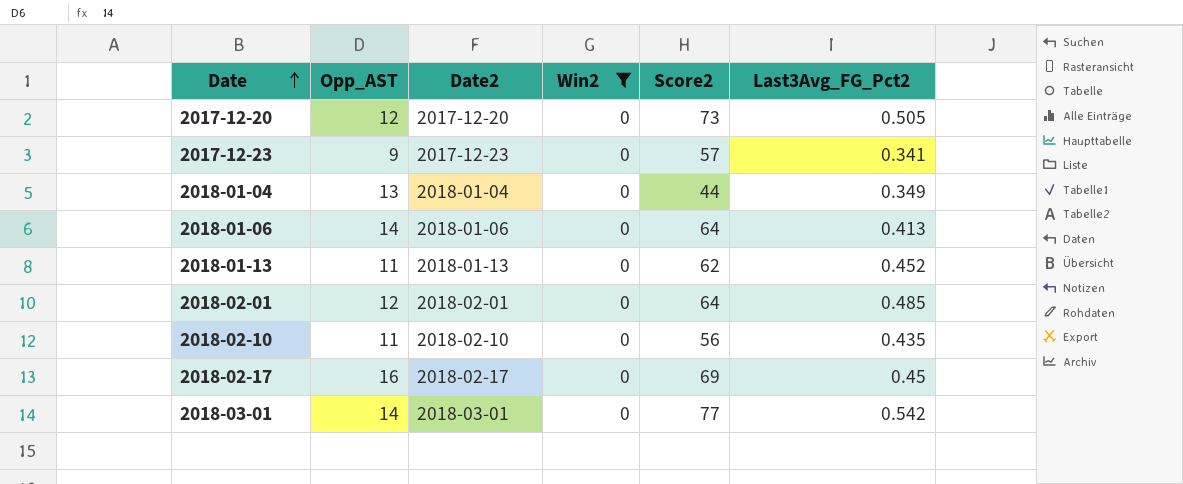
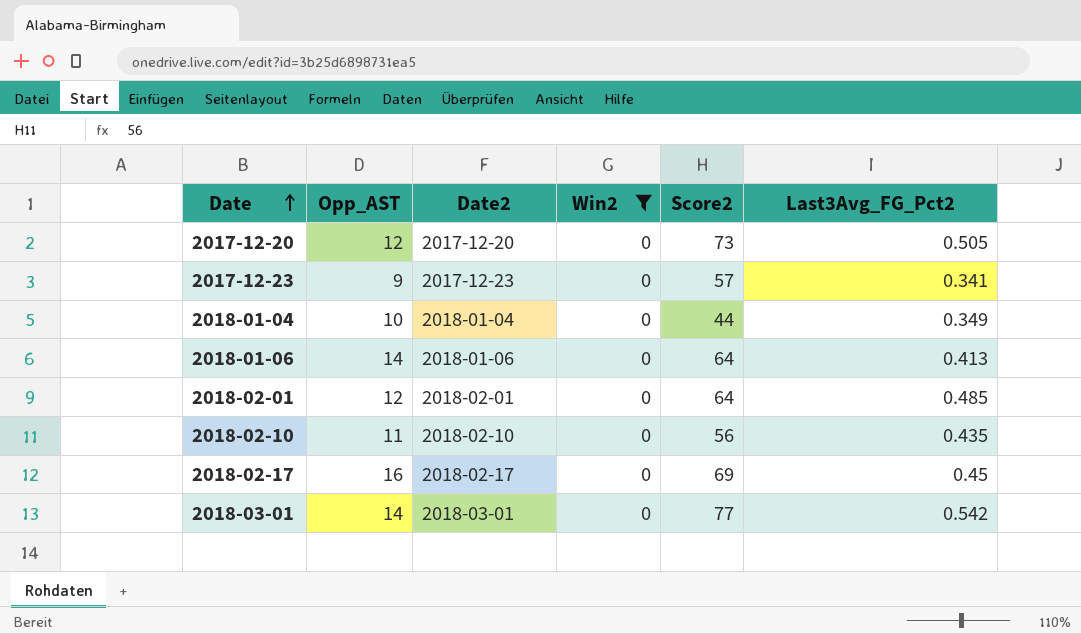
row 2018-01-13: 11 | 2018-01-13 | 0 | 62 | 0.452 -> none
2018-01-04 | Opp_AST: 13 -> 10

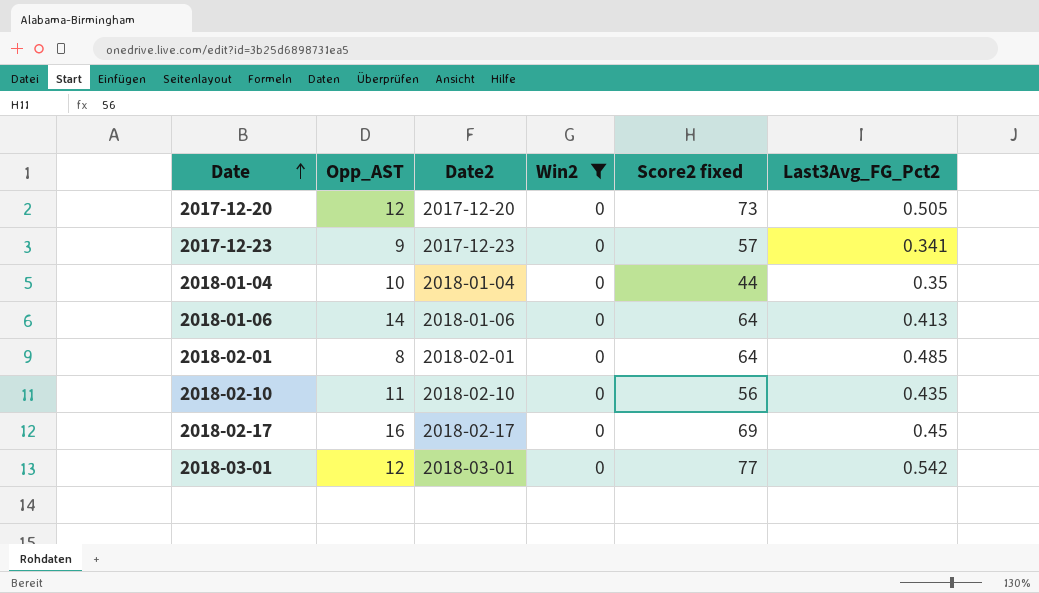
column name: Score2 -> Score2 fixed
2018-01-04 | Last3Avg_FG_Pct2: 0.349 -> 0.35
2018-02-01 | Opp_AST: 12 -> 8
2018-03-01 | Opp_AST: 14 -> 12

